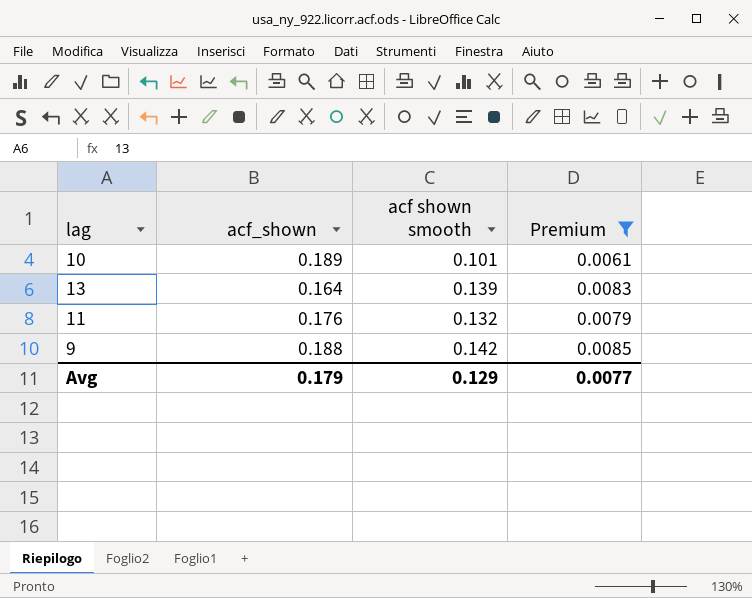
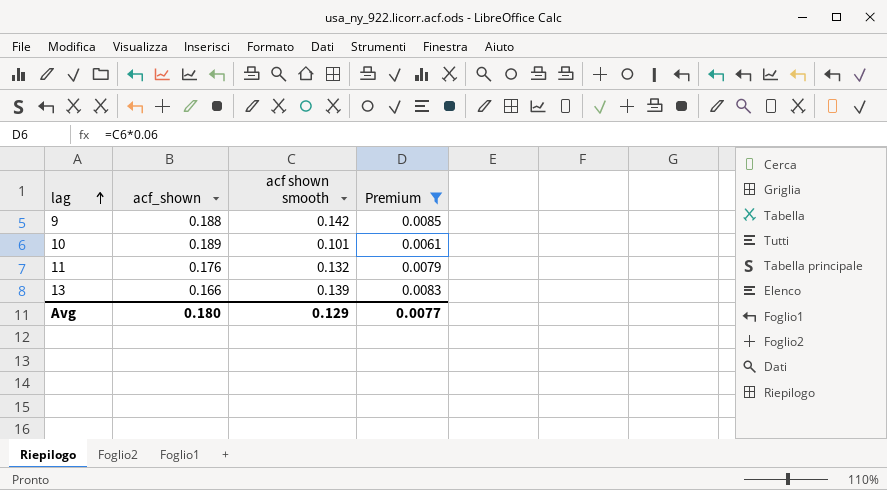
row order: none -> lag ascending
13 | acf_shown: 0.164 -> 0.166
Avg | acf_shown: 0.179 -> 0.180

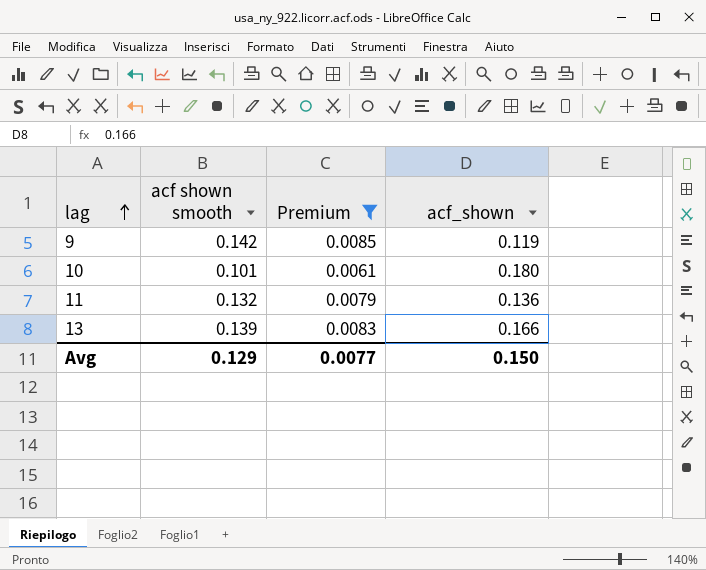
column acf_shown | position: 2 -> 4
9 | acf_shown: 0.188 -> 0.119
10 | acf_shown: 0.189 -> 0.180
11 | acf_shown: 0.176 -> 0.136
Avg | acf_shown: 0.180 -> 0.150

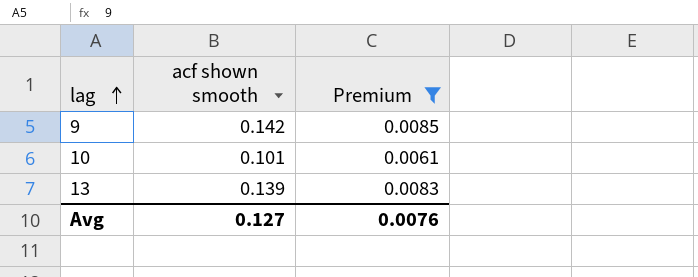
column acf_shown | position: 4 -> none
row 11: 0.132 | 0.0079 | 0.136 -> none
Avg | acf shown smooth: 0.129 -> 0.127
Avg | Premium: 0.0077 -> 0.0076

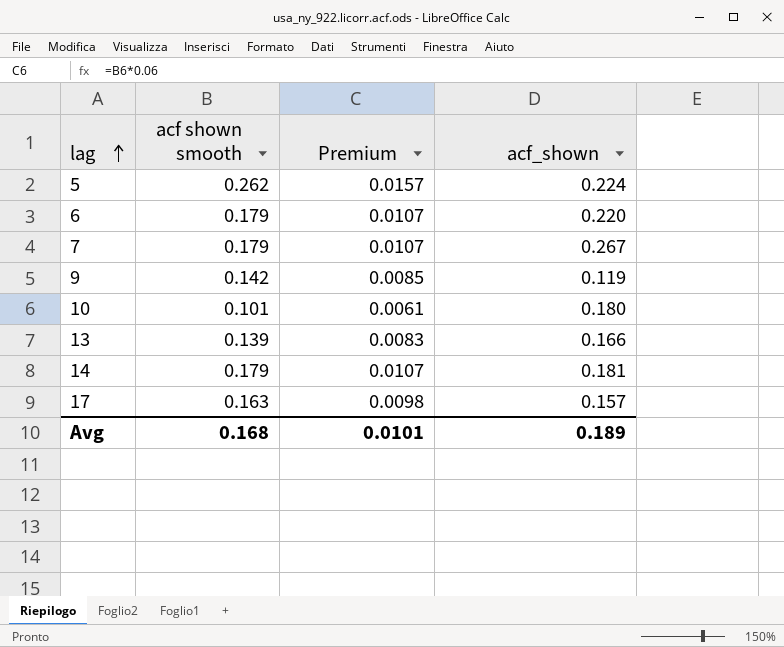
filter: Premium <= 0.0085 -> none
column acf_shown | position: none -> 4
Avg | acf shown smooth: 0.127 -> 0.168
Avg | Premium: 0.0076 -> 0.0101

